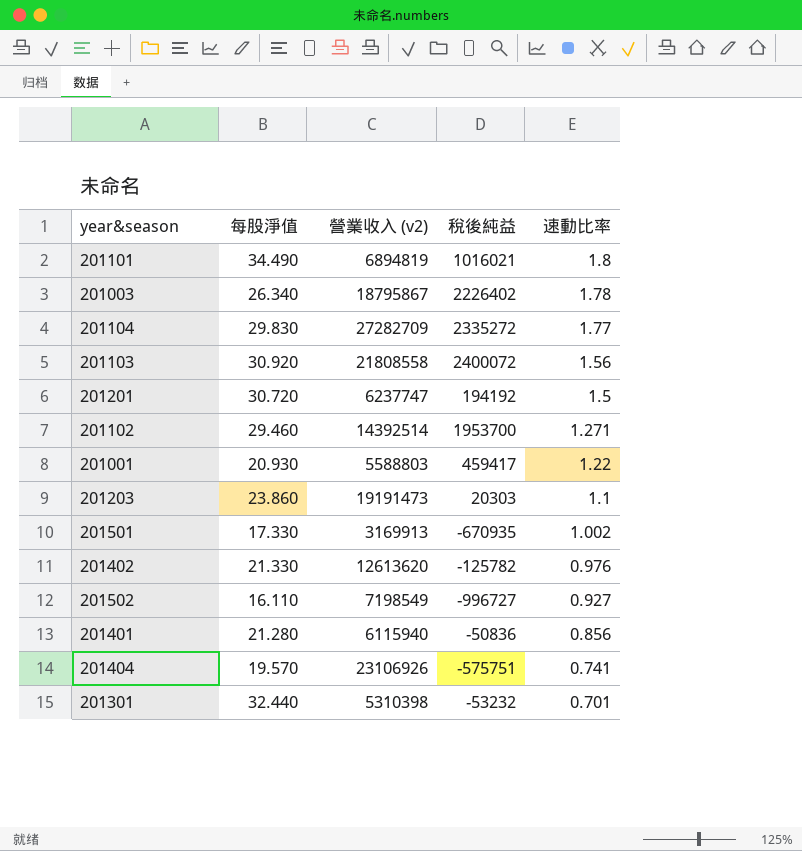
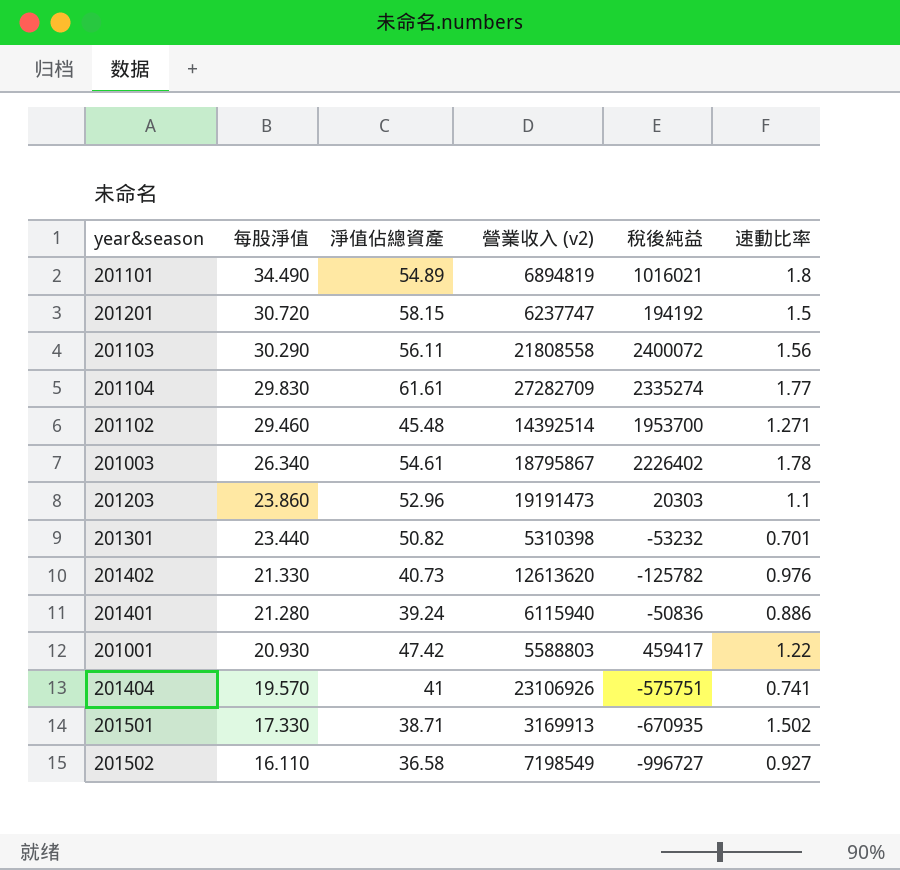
row order: 速動比率 descending -> 每股淨值 descending
column 淨值佔總資產 | position: none -> 3
201103 | 每股淨值: 30.920 -> 30.290
201104 | 稅後純益: 2335272 -> 2335274
201301 | 每股淨值: 32.440 -> 23.440
201401 | 速動比率: 0.856 -> 0.886
201501 | 速動比率: 1.002 -> 1.502

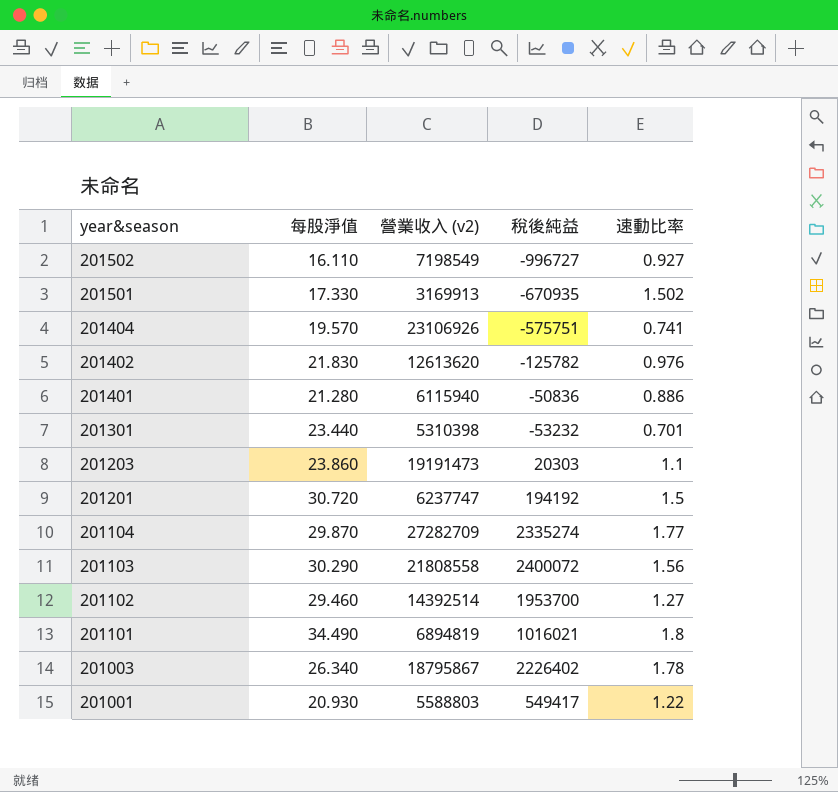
row order: 每股淨值 descending -> year&season descending
column 淨值佔總資產 | position: 3 -> none
201402 | 每股淨值: 21.330 -> 21.830
201104 | 每股淨值: 29.830 -> 29.870
201102 | 速動比率: 1.271 -> 1.27
201001 | 稅後純益: 459417 -> 549417

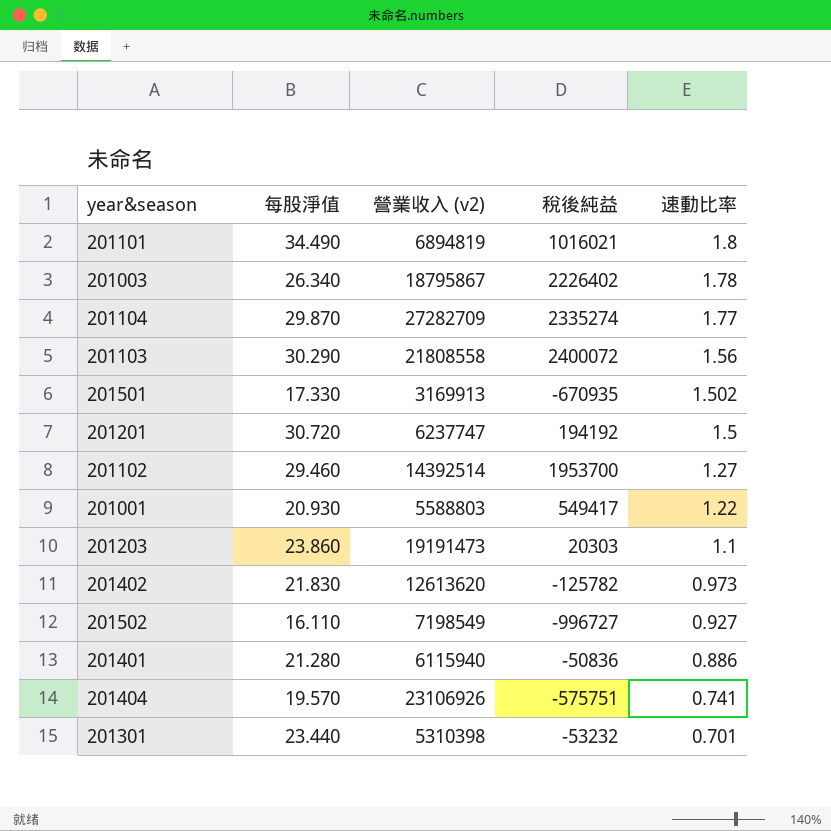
row order: year&season descending -> 速動比率 descending
201402 | 速動比率: 0.976 -> 0.973

